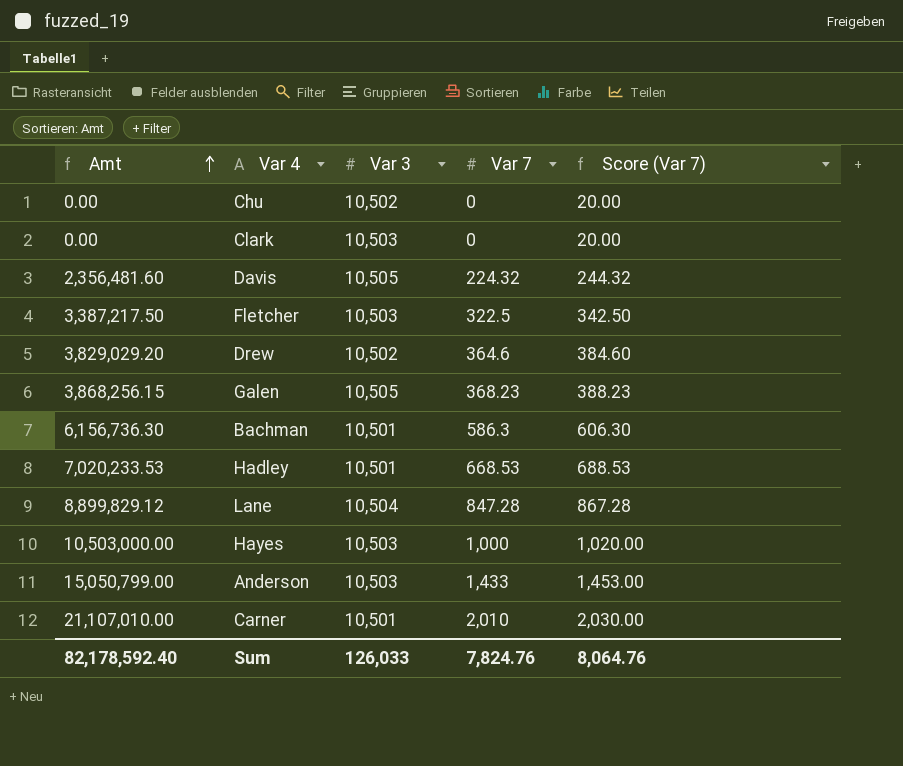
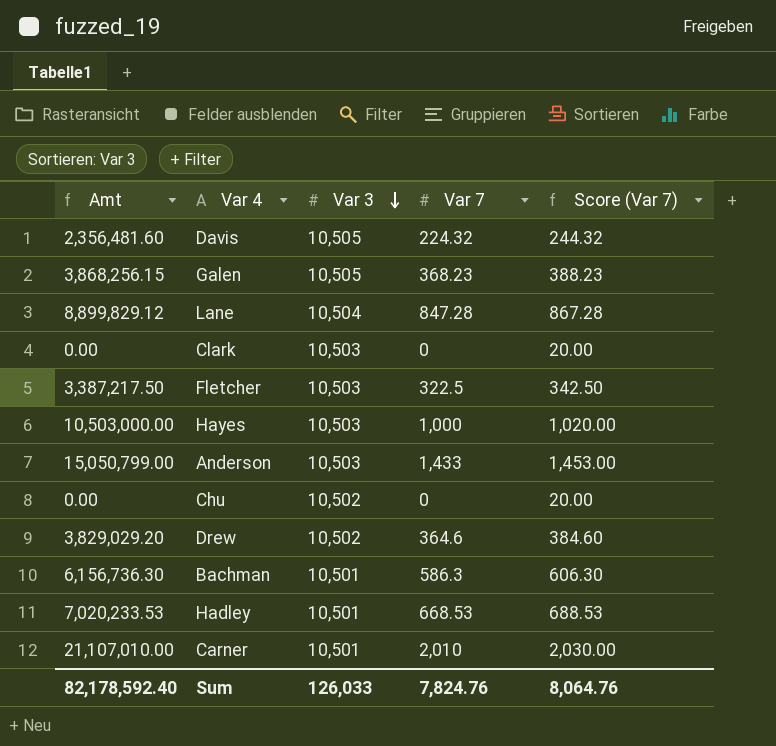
row order: Amt ascending -> Var 3 descending

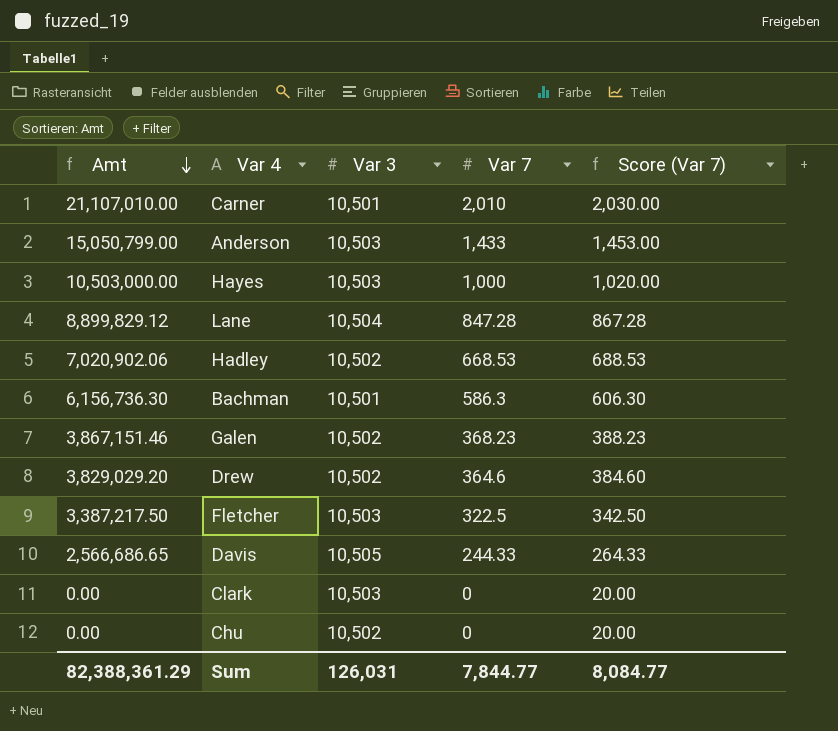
row order: Var 3 descending -> Amt descending
Hadley | Amt: 7,020,233.53 -> 7,020,902.06
Hadley | Var 3: 10,501 -> 10,502
Galen | Amt: 3,868,256.15 -> 3,867,151.46
Galen | Var 3: 10,505 -> 10,502
Davis | Amt: 2,356,481.60 -> 2,566,686.65
Davis | Var 7: 224.32 -> 244.33
Davis | Score (Var 7): 244.32 -> 264.33
Sum | Amt: 82,178,592.40 -> 82,388,361.29
Sum | Var 3: 126,033 -> 126,031
Sum | Var 7: 7,824.76 -> 7,844.77
Sum | Score (Var 7): 8,064.76 -> 8,084.77

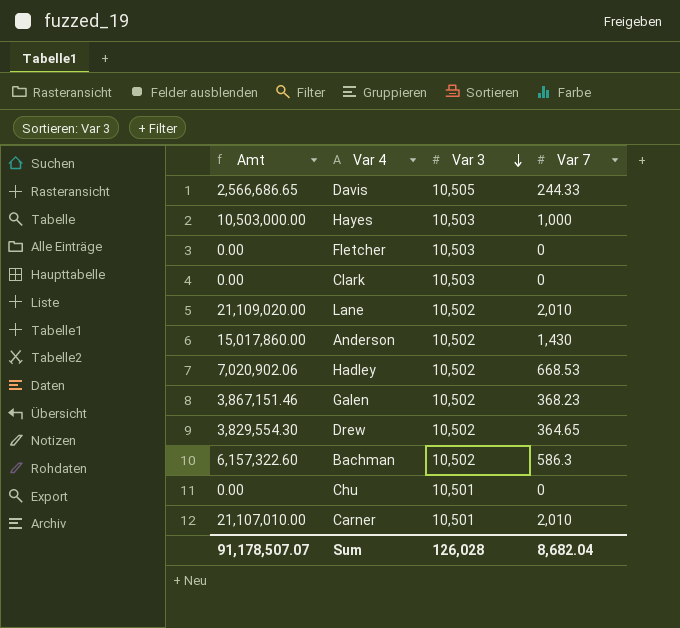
row order: Amt descending -> Var 3 descending
column Score (Var 7) | formula: [Var 7] + 20 -> none
Fletcher | Amt: 3,387,217.50 -> 0.00
Fletcher | Var 7: 322.5 -> 0
Lane | Amt: 8,899,829.12 -> 21,109,020.00
Lane | Var 3: 10,504 -> 10,502
Lane | Var 7: 847.28 -> 2,010
Anderson | Amt: 15,050,799.00 -> 15,017,860.00
Anderson | Var 3: 10,503 -> 10,502
Anderson | Var 7: 1,433 -> 1,430
Drew | Amt: 3,829,029.20 -> 3,829,554.30
Drew | Var 7: 364.6 -> 364.65
Bachman | Amt: 6,156,736.30 -> 6,157,322.60
Bachman | Var 3: 10,501 -> 10,502
Chu | Var 3: 10,502 -> 10,501
Sum | Amt: 82,388,361.29 -> 91,178,507.07
Sum | Var 3: 126,031 -> 126,028
Sum | Var 7: 7,844.77 -> 8,682.04

